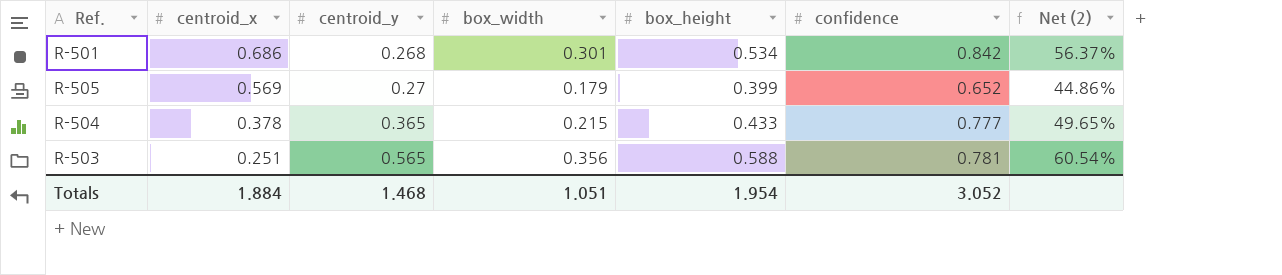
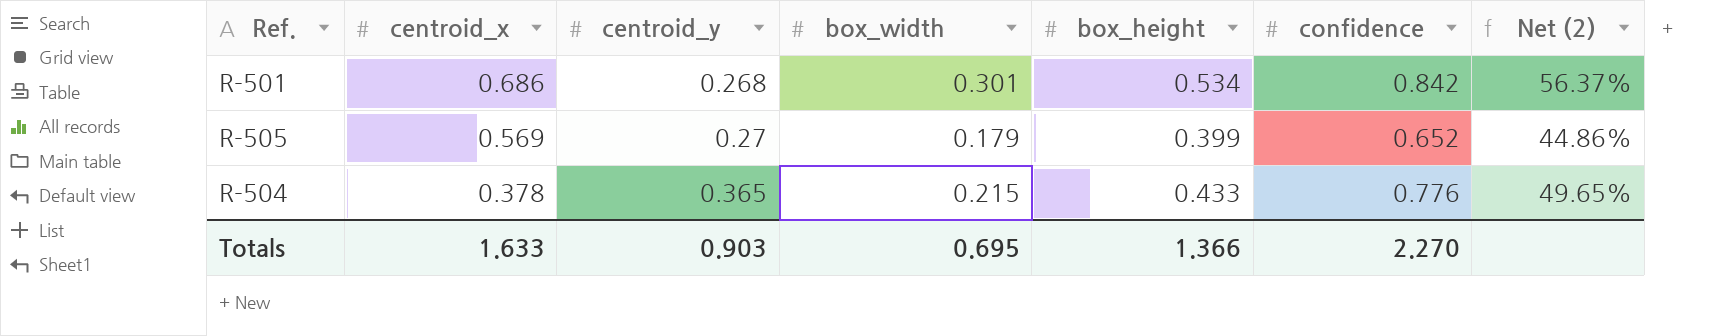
row R-503: 0.251 | 0.565 | 0.356 | 0.588 | 0.781 | 60.54% -> none
R-504 | confidence: 0.777 -> 0.776
Totals | centroid_x: 1.884 -> 1.633
Totals | centroid_y: 1.468 -> 0.903
Totals | box_width: 1.051 -> 0.695
Totals | box_height: 1.954 -> 1.366
Totals | confidence: 3.052 -> 2.270

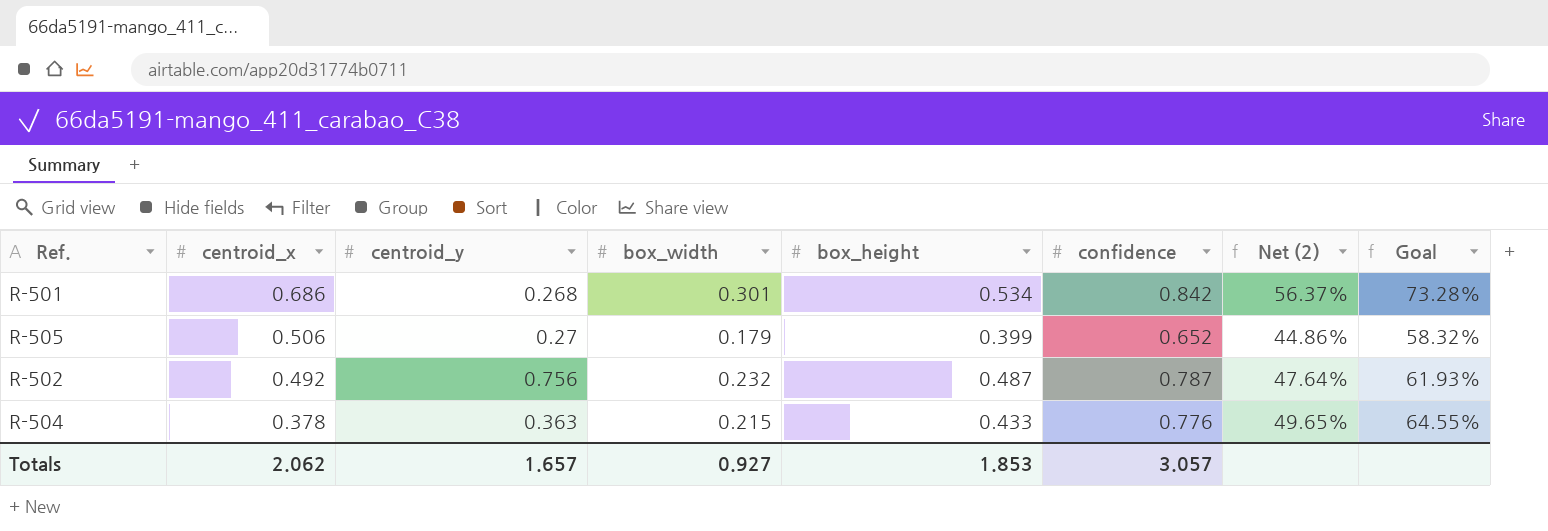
column Goal | formula: none -> [Net (2)] * 1.3
R-505 | centroid_x: 0.569 -> 0.506
row R-502: none -> 0.492 | 0.756 | 0.232 | 0.487 | 0.787 | 47.64% | 61.93%
R-504 | centroid_y: 0.365 -> 0.363
Totals | centroid_x: 1.633 -> 2.062
Totals | centroid_y: 0.903 -> 1.657
Totals | box_width: 0.695 -> 0.927
Totals | box_height: 1.366 -> 1.853
Totals | confidence: 2.270 -> 3.057

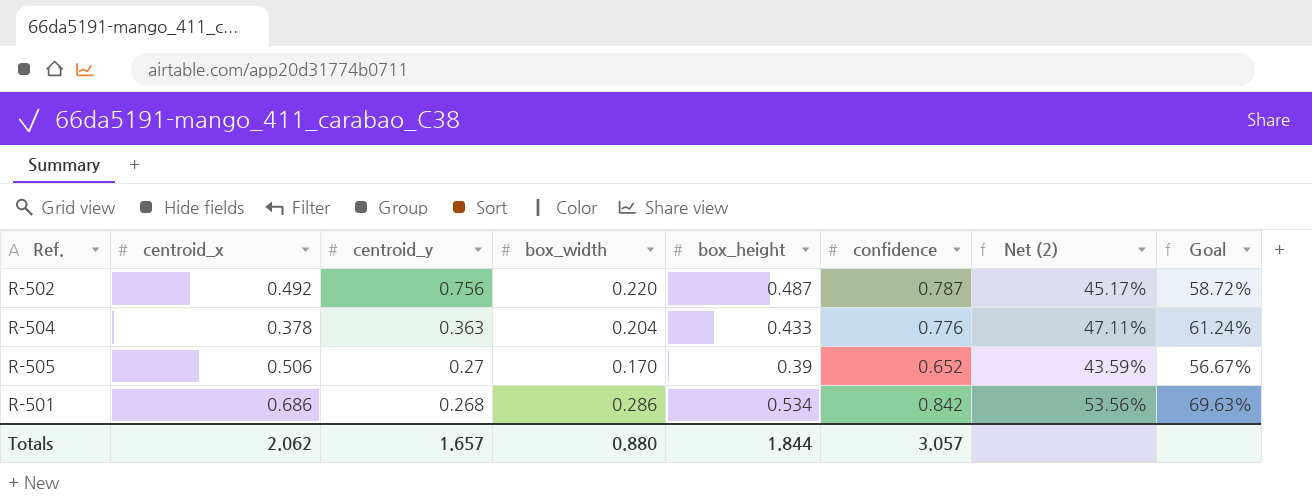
row order: centroid_x descending -> centroid_y descending
R-502 | box_width: 0.232 -> 0.220
R-502 | Net (2): 47.64% -> 45.17%
R-502 | Goal: 61.93% -> 58.72%
R-504 | box_width: 0.215 -> 0.204
R-504 | Net (2): 49.65% -> 47.11%
R-504 | Goal: 64.55% -> 61.24%
R-505 | box_width: 0.179 -> 0.170
R-505 | box_height: 0.399 -> 0.39
R-505 | Net (2): 44.86% -> 43.59%
R-505 | Goal: 58.32% -> 56.67%
R-501 | box_width: 0.301 -> 0.286
R-501 | Net (2): 56.37% -> 53.56%
R-501 | Goal: 73.28% -> 69.63%
Totals | box_width: 0.927 -> 0.880
Totals | box_height: 1.853 -> 1.844

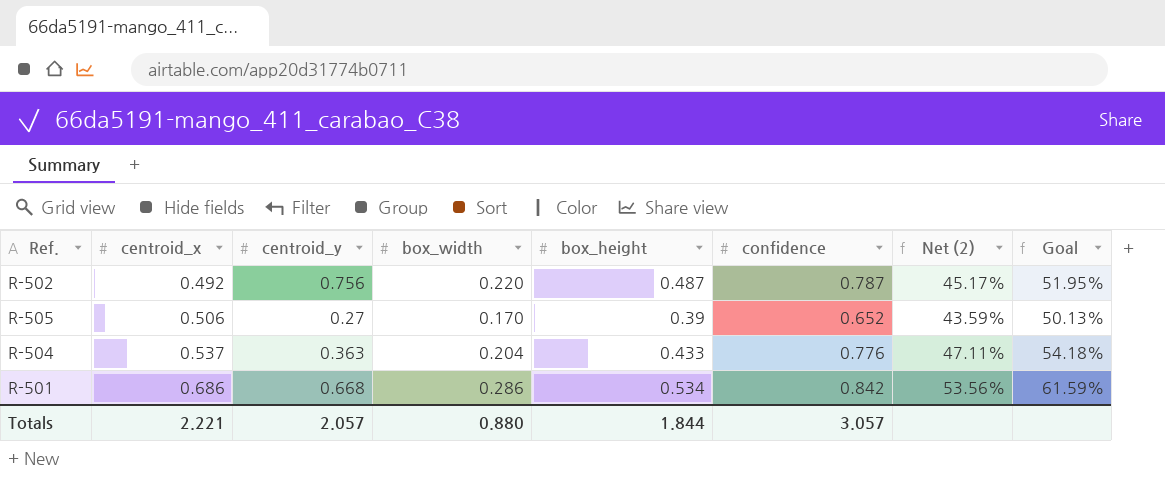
row order: centroid_y descending -> centroid_x ascending
column Goal | formula: [Net (2)] * 1.3 -> [Net (2)] * 1.15
R-504 | centroid_x: 0.378 -> 0.537
R-501 | centroid_y: 0.268 -> 0.668
Totals | centroid_x: 2.062 -> 2.221
Totals | centroid_y: 1.657 -> 2.057

